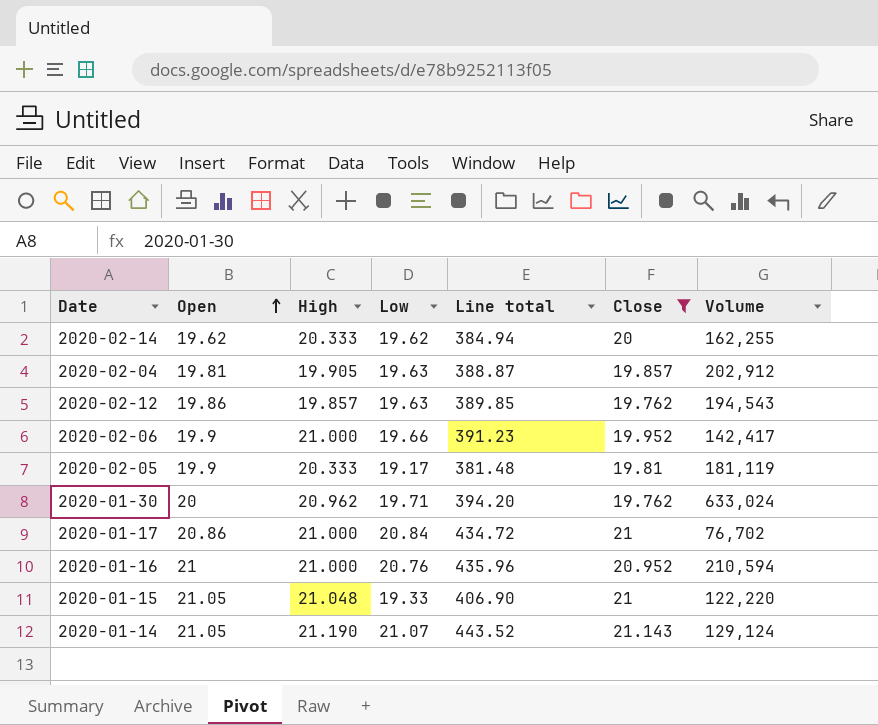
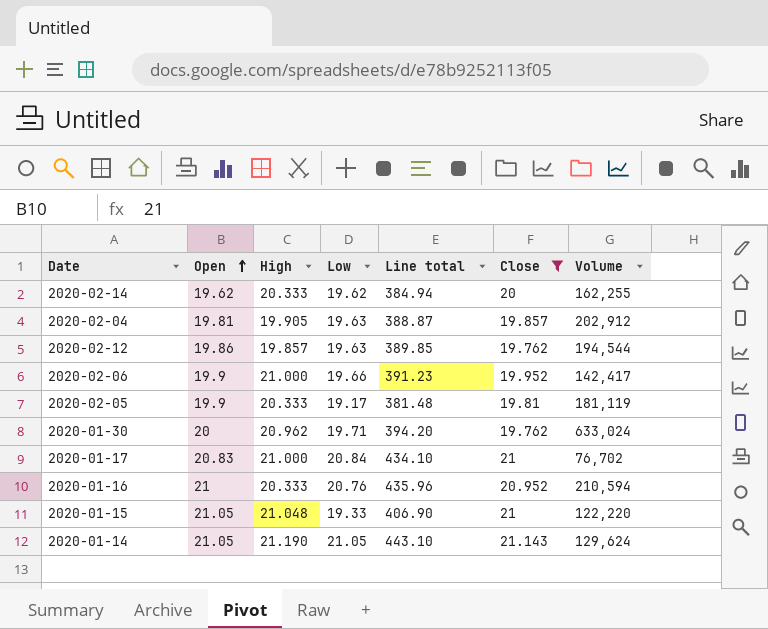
2020-02-12 | Volume: 194,543 -> 194,544
2020-01-17 | Open: 20.86 -> 20.83
2020-01-17 | Line total: 434.72 -> 434.10
2020-01-16 | High: 21.000 -> 20.333
2020-01-14 | Low: 21.07 -> 21.05
2020-01-14 | Line total: 443.52 -> 443.10
2020-01-14 | Volume: 129,124 -> 129,624

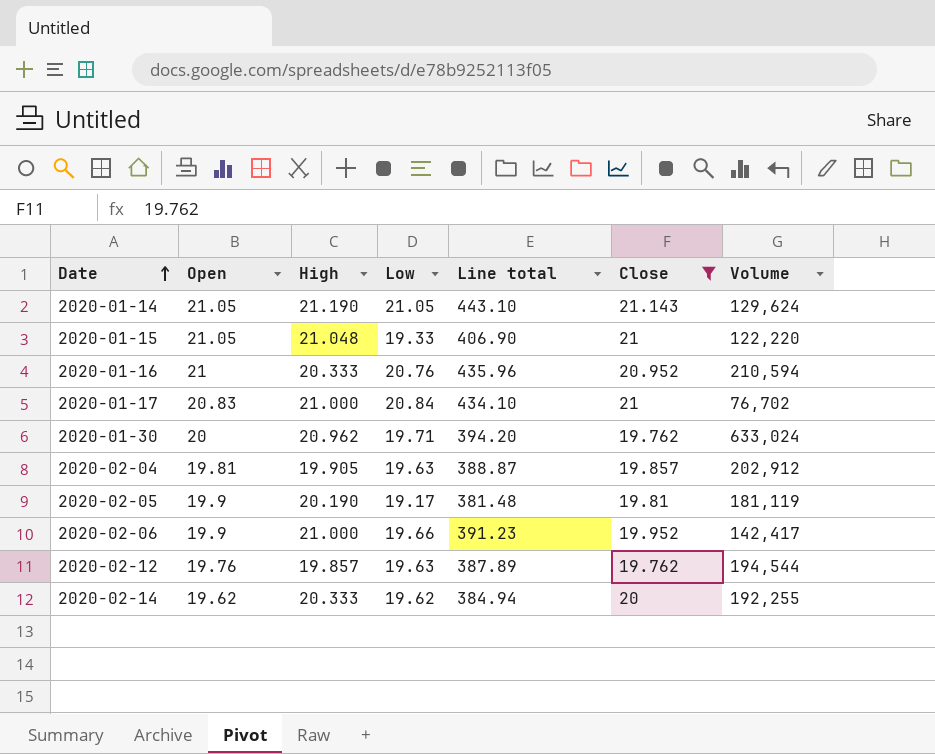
row order: Open ascending -> Date ascending
2020-02-05 | High: 20.333 -> 20.190
2020-02-12 | Open: 19.86 -> 19.76
2020-02-12 | Line total: 389.85 -> 387.89
2020-02-14 | Volume: 162,255 -> 192,255

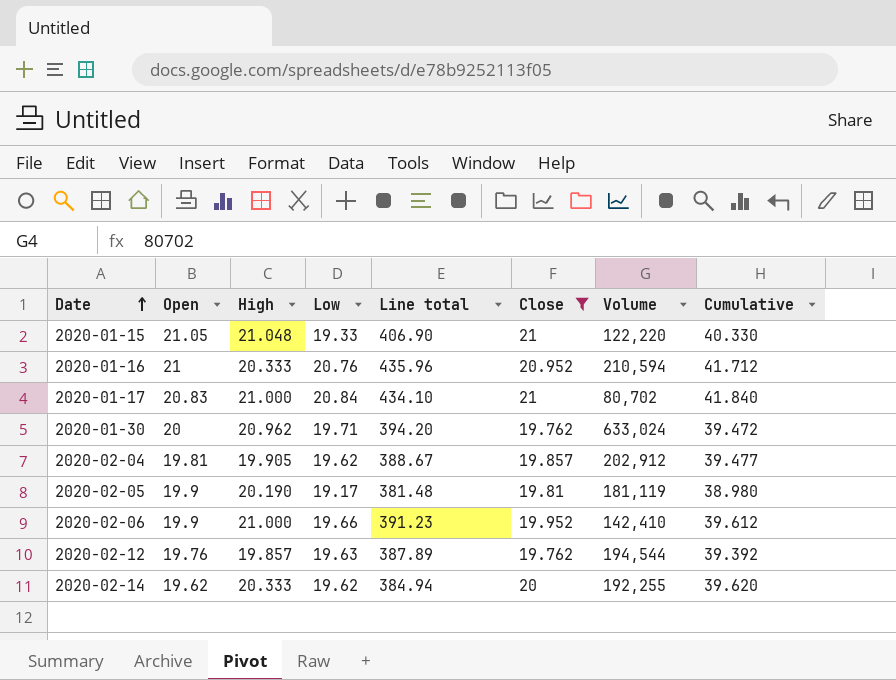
column Cumulative | formula: none -> [Low] + [Close]
row 2020-01-14: 21.05 | 21.190 | 21.05 | 443.10 | 21.143 | 129,624 -> none
2020-01-17 | Volume: 76,702 -> 80,702
2020-02-04 | Low: 19.63 -> 19.62
2020-02-04 | Line total: 388.87 -> 388.67
2020-02-06 | Volume: 142,417 -> 142,410

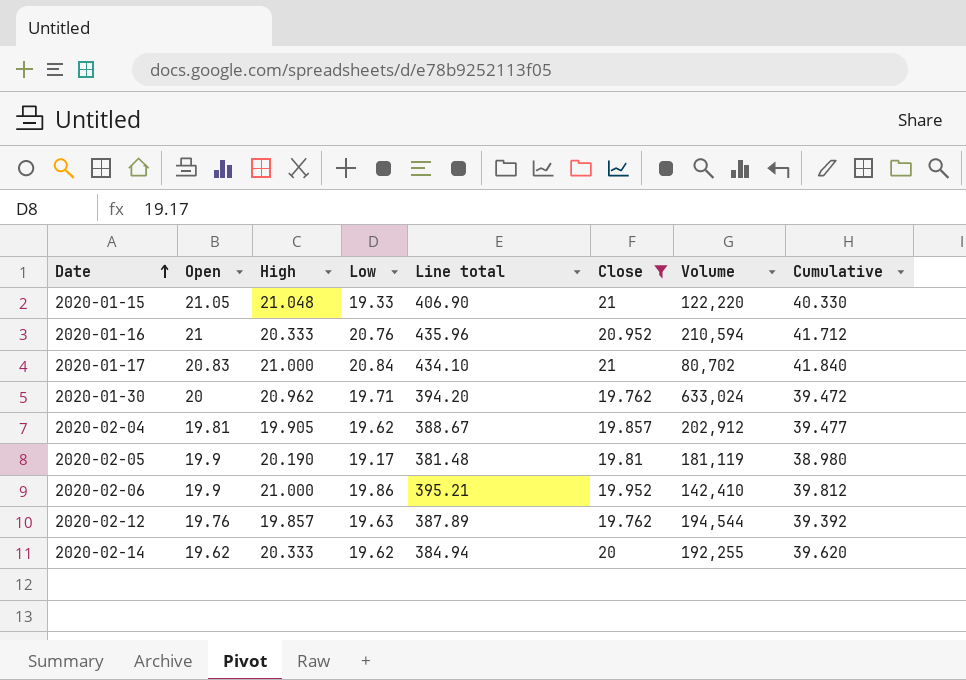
2020-02-06 | Low: 19.66 -> 19.86
2020-02-06 | Line total: 391.23 -> 395.21
2020-02-06 | Cumulative: 39.612 -> 39.812

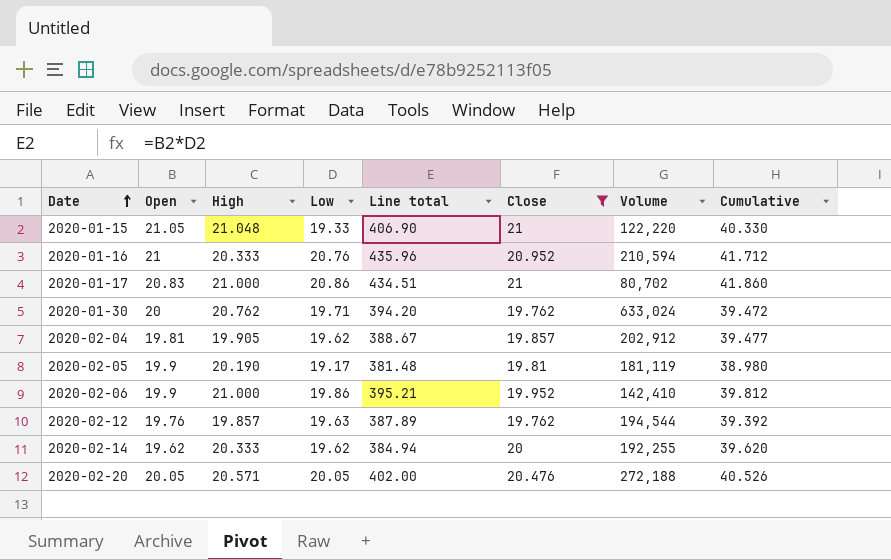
2020-01-17 | Low: 20.84 -> 20.86
2020-01-17 | Line total: 434.10 -> 434.51
2020-01-17 | Cumulative: 41.840 -> 41.860
2020-01-30 | High: 20.962 -> 20.762
row 2020-02-20: none -> 20.05 | 20.571 | 20.05 | 402.00 | 20.476 | 272,188 | 40.526

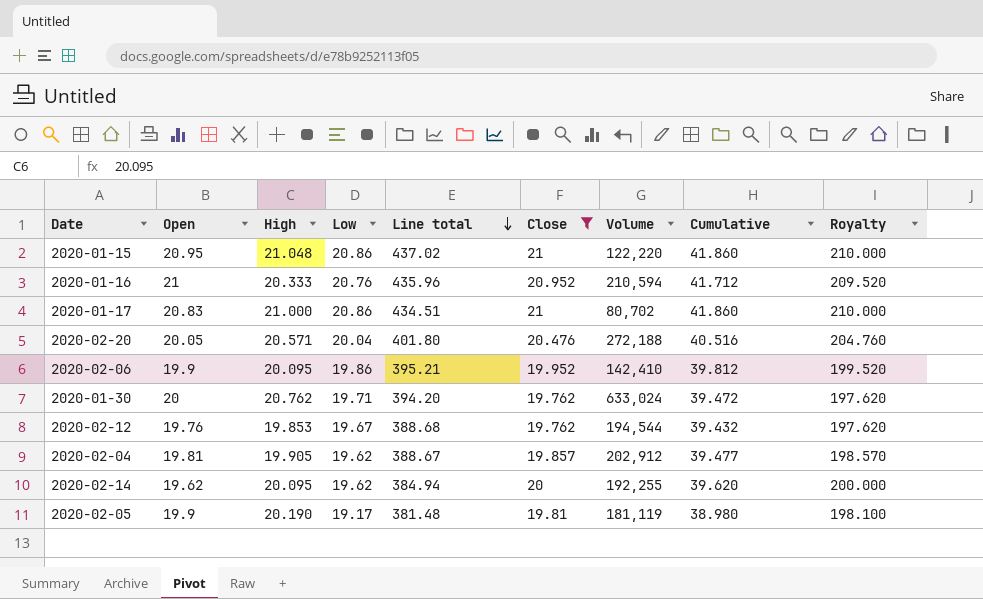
row order: Date ascending -> Line total descending
column Royalty | formula: none -> [Close] * 10
2020-01-15 | Open: 21.05 -> 20.95
2020-01-15 | Low: 19.33 -> 20.86
2020-01-15 | Line total: 406.90 -> 437.02
2020-01-15 | Cumulative: 40.330 -> 41.860
2020-02-20 | Low: 20.05 -> 20.04
2020-02-20 | Line total: 402.00 -> 401.80
2020-02-20 | Cumulative: 40.526 -> 40.516
2020-02-06 | High: 21.000 -> 20.095
2020-02-12 | High: 19.857 -> 19.853
2020-02-12 | Low: 19.63 -> 19.67
2020-02-12 | Line total: 387.89 -> 388.68
2020-02-12 | Cumulative: 39.392 -> 39.432
2020-02-14 | High: 20.333 -> 20.095

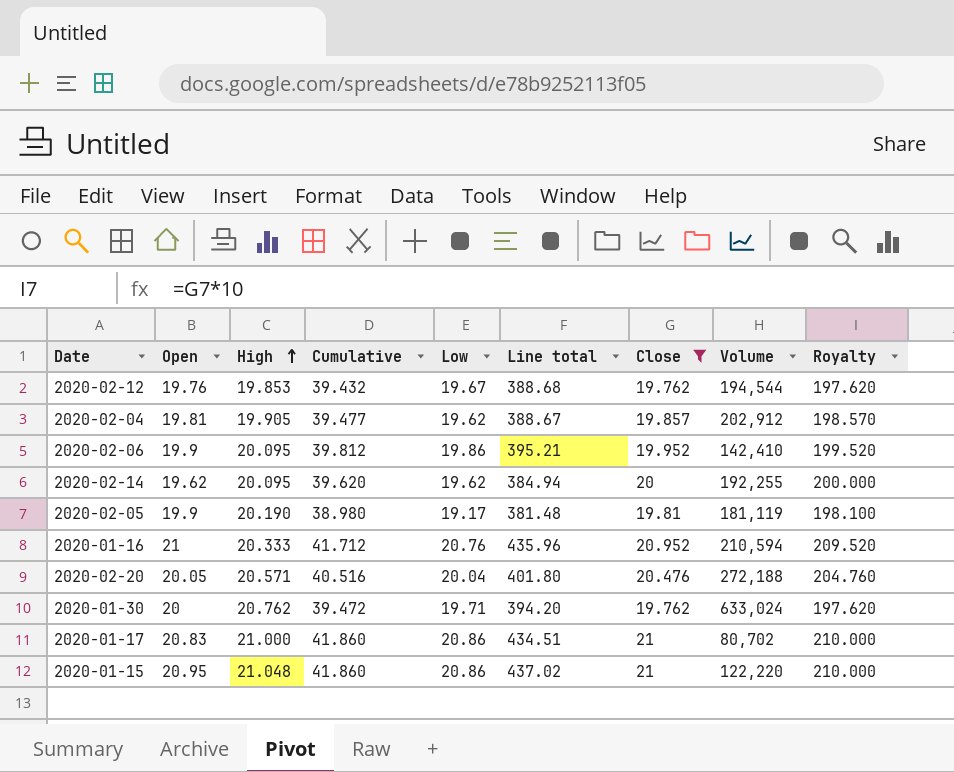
row order: Line total descending -> High ascending
column Cumulative | position: 8 -> 4

